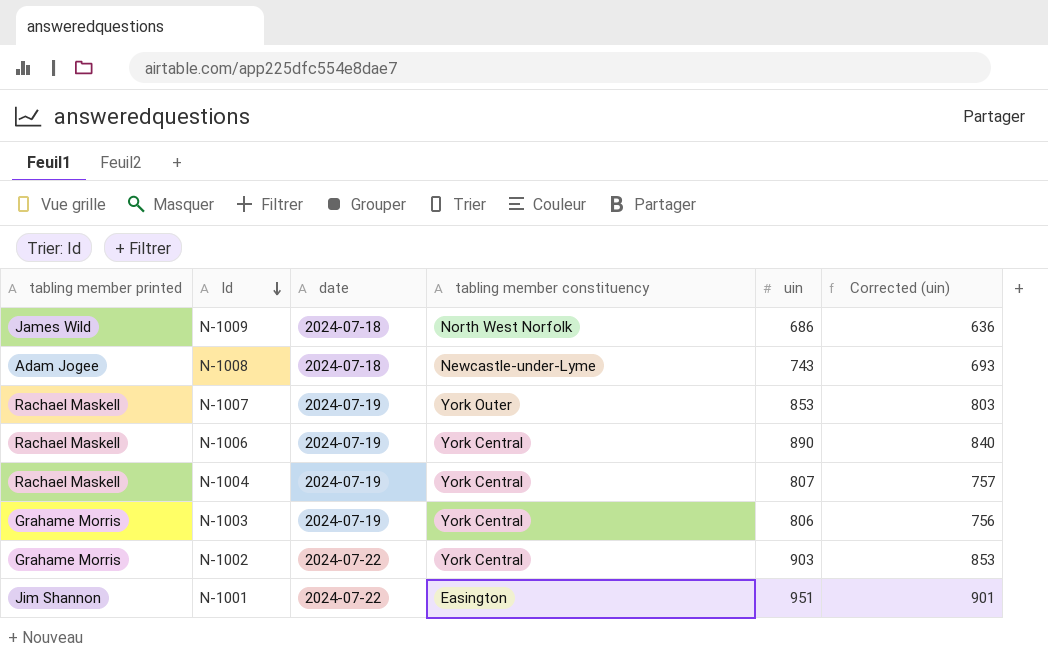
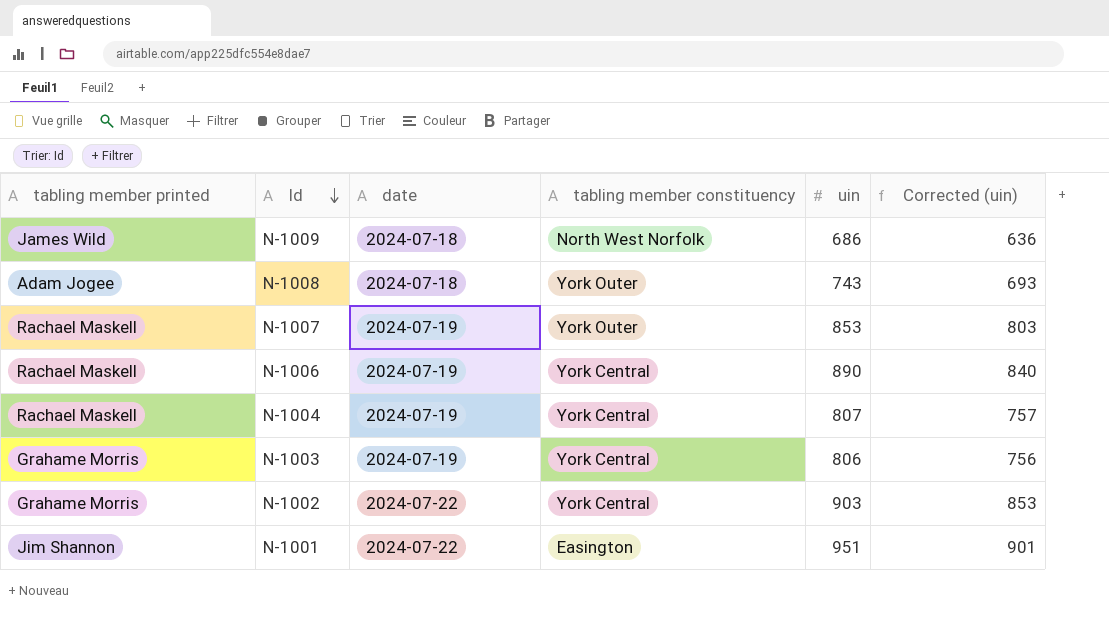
N-1008 | tabling member constituency: Newcastle-under-Lyme -> York Outer

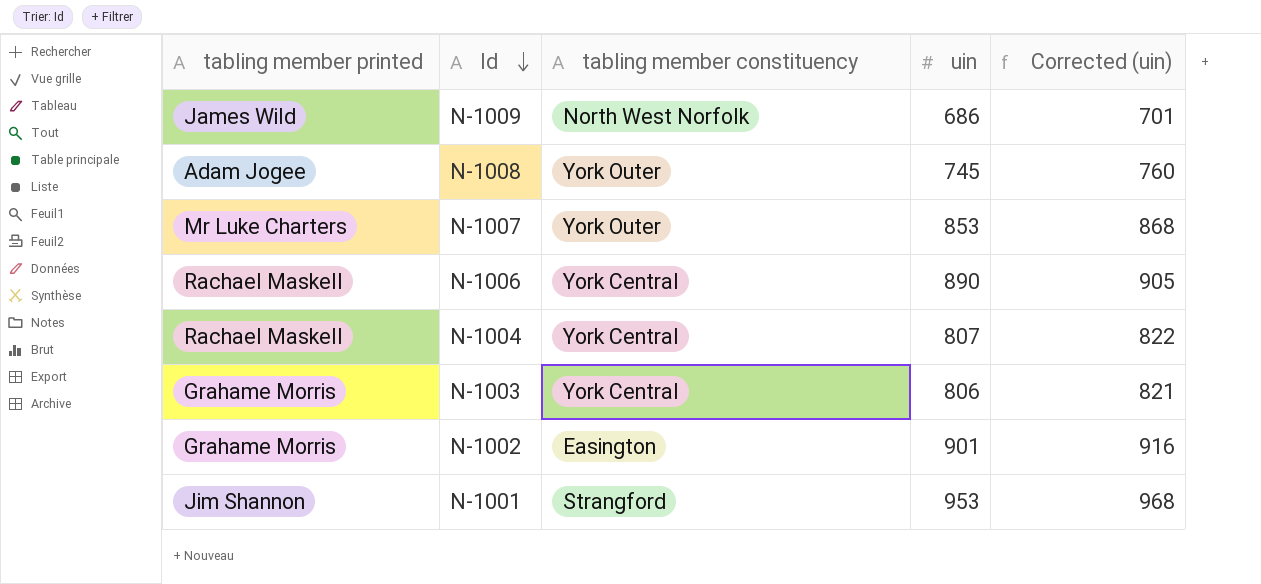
column date | position: 3 -> none
column Corrected (uin) | formula: [uin] - 50 -> [uin] + 15
N-1008 | uin: 743 -> 745
N-1007 | tabling member printed: Rachael Maskell -> Mr Luke Charters
N-1002 | tabling member constituency: York Central -> Easington
N-1002 | uin: 903 -> 901
N-1001 | tabling member constituency: Easington -> Strangford
N-1001 | uin: 951 -> 953

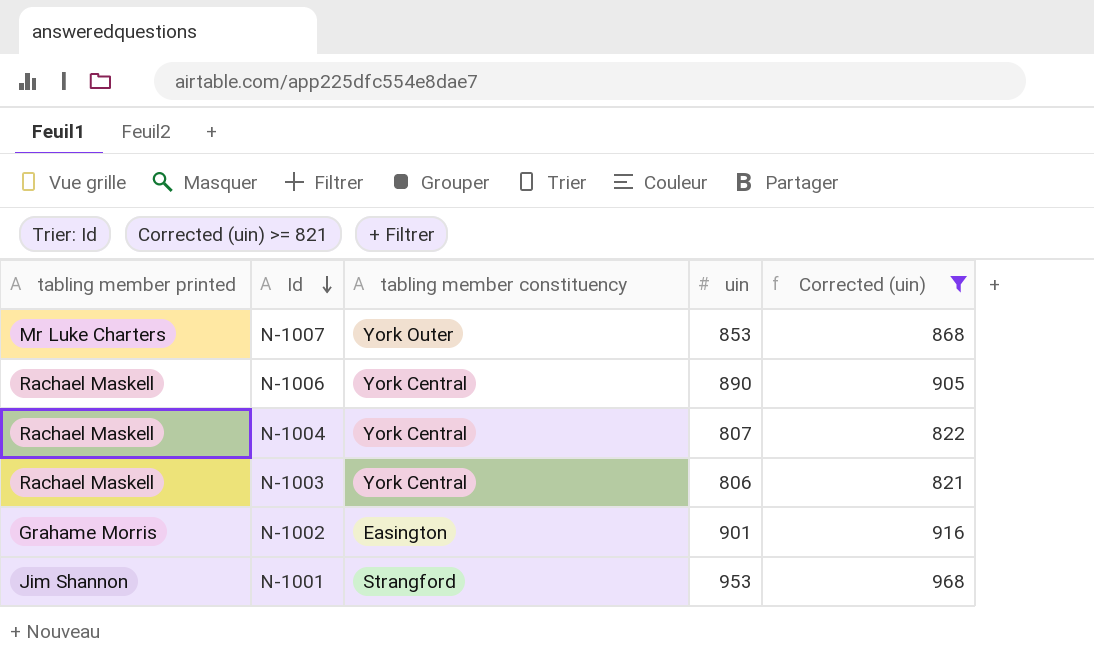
filter: none -> Corrected (uin) >= 821
N-1003 | tabling member printed: Grahame Morris -> Rachael Maskell

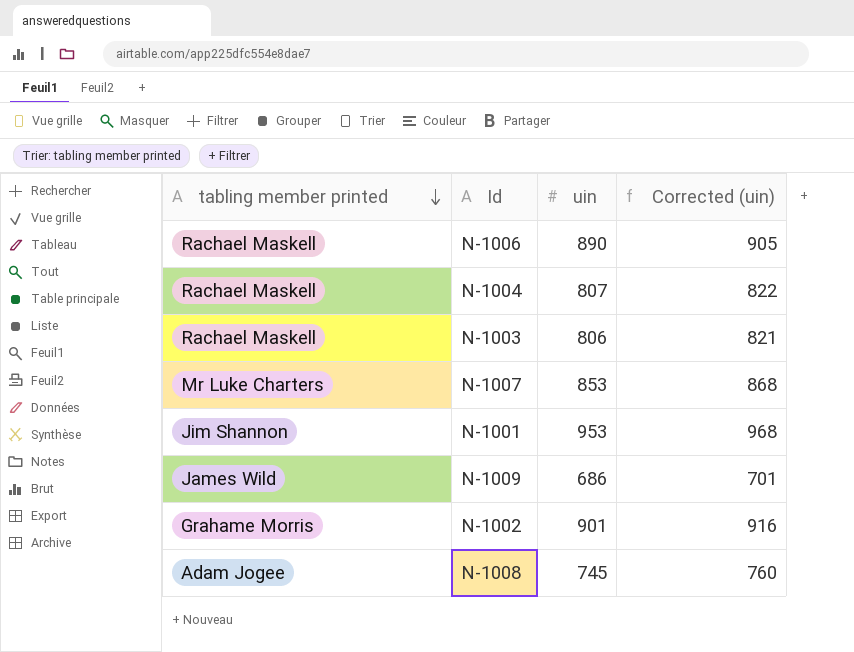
filter: Corrected (uin) >= 821 -> none
row order: Id descending -> tabling member printed descending
column tabling member constituency | position: 3 -> none

